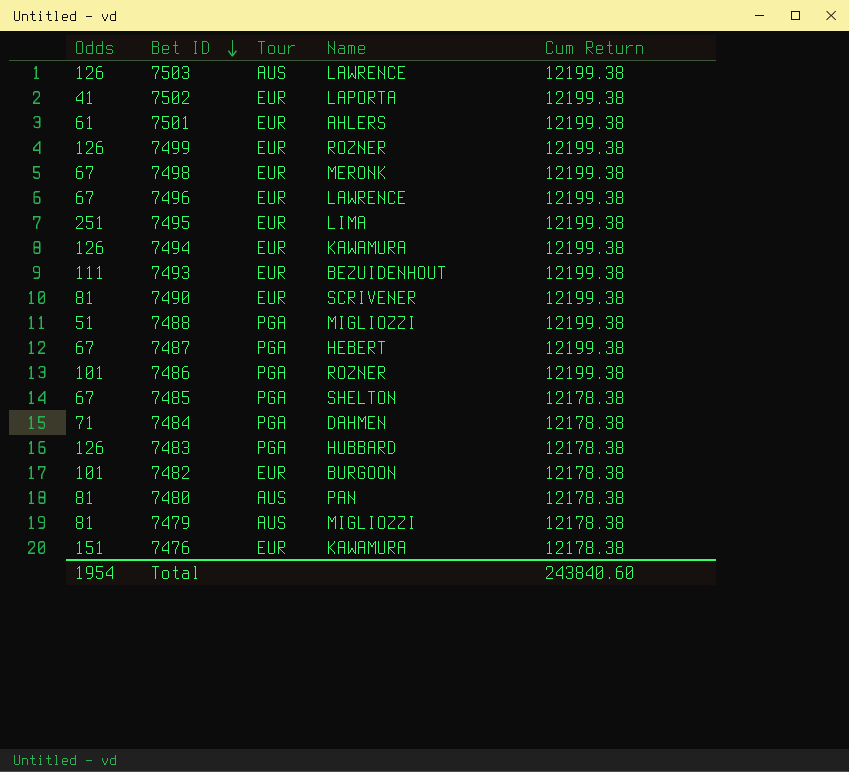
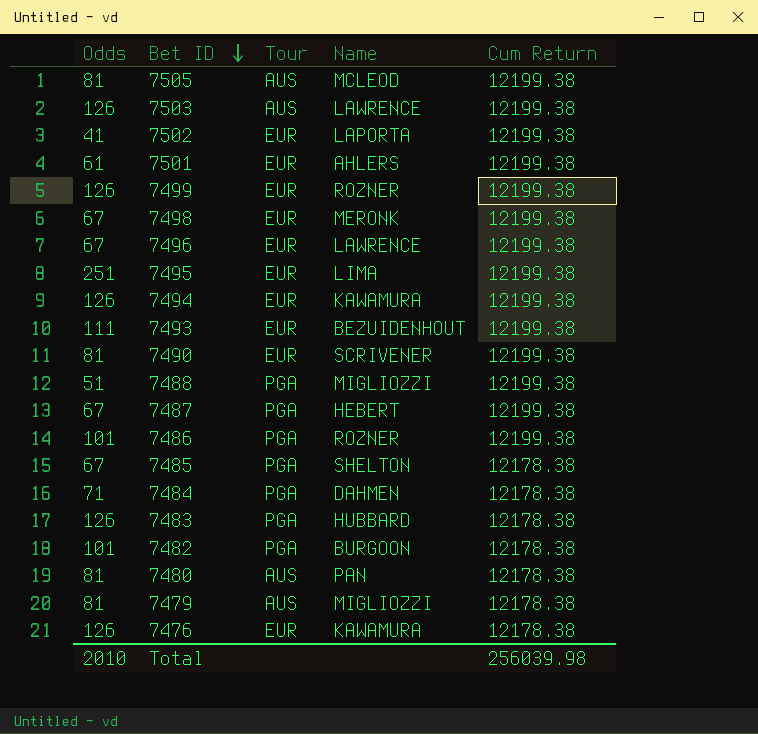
row 7505: none -> 81 | AUS | MCLEOD | 12199.38
7482 | Tour: EUR -> PGA
7476 | Odds: 151 -> 126
Total | Odds: 1954 -> 2010
Total | Cum Return: 243840.60 -> 256039.98

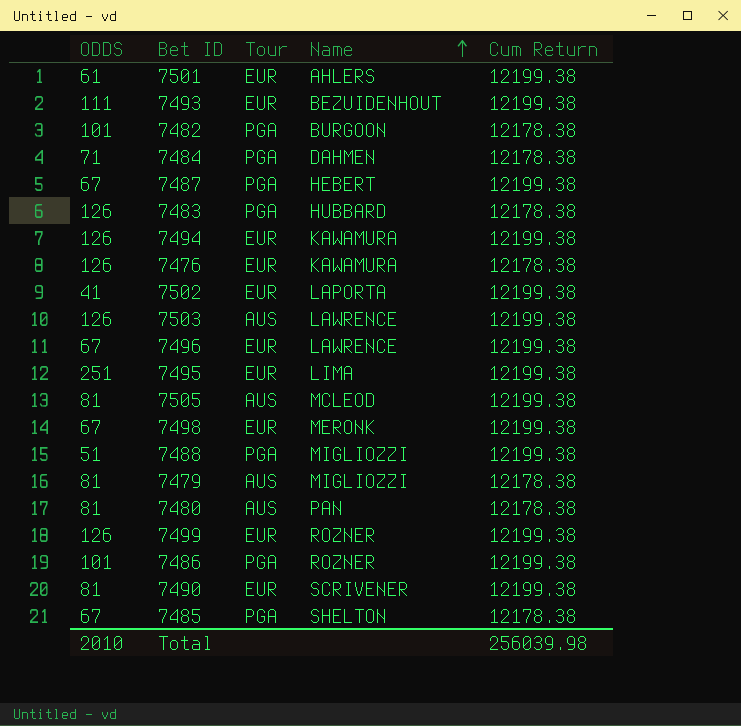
row order: Bet ID descending -> Name ascending
column name: Odds -> ODDS

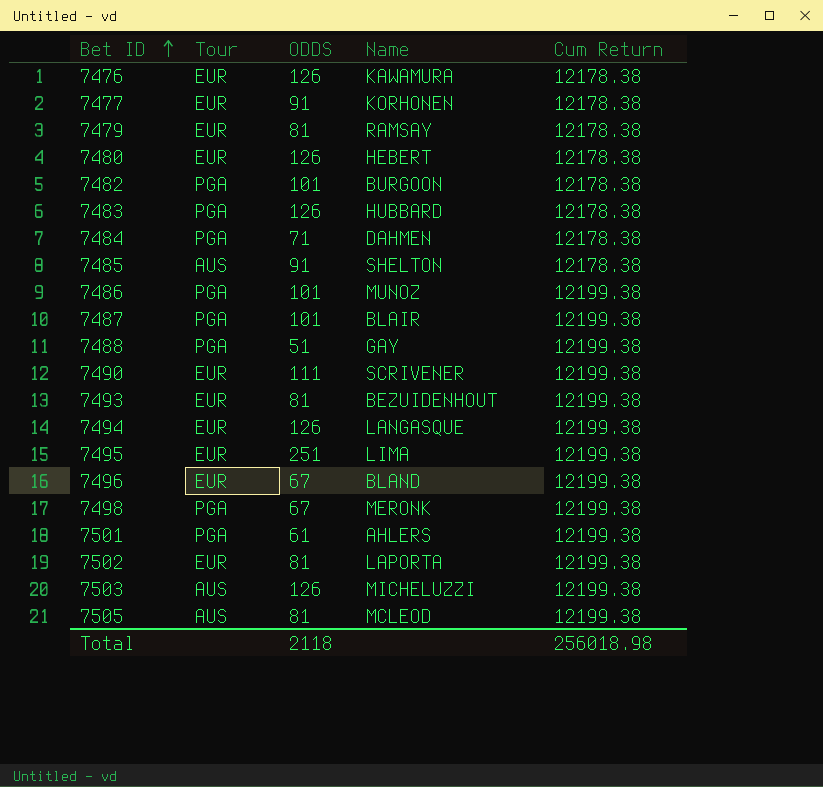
row order: Name ascending -> Bet ID ascending
column ODDS | position: 1 -> 3
row 7499: 126 | EUR | ROZNER | 12199.38 -> none
row 7477: none -> EUR | 91 | KORHONEN | 12178.38
7479 | Tour: AUS -> EUR
7479 | Name: MIGLIOZZI -> RAMSAY
7480 | Tour: AUS -> EUR
7480 | ODDS: 81 -> 126
7480 | Name: PAN -> HEBERT
7485 | Tour: PGA -> AUS
7485 | ODDS: 67 -> 91
7486 | Name: ROZNER -> MUNOZ
7487 | ODDS: 67 -> 101
7487 | Name: HEBERT -> BLAIR
7488 | Name: MIGLIOZZI -> GAY
7490 | ODDS: 81 -> 111
7493 | ODDS: 111 -> 81
7494 | Name: KAWAMURA -> LANGASQUE
7496 | Name: LAWRENCE -> BLAND
7498 | Tour: EUR -> PGA
7501 | Tour: EUR -> PGA
7502 | ODDS: 41 -> 81
7503 | Name: LAWRENCE -> MICHELUZZI
Total | ODDS: 2010 -> 2118
Total | Cum Return: 256039.98 -> 256018.98

